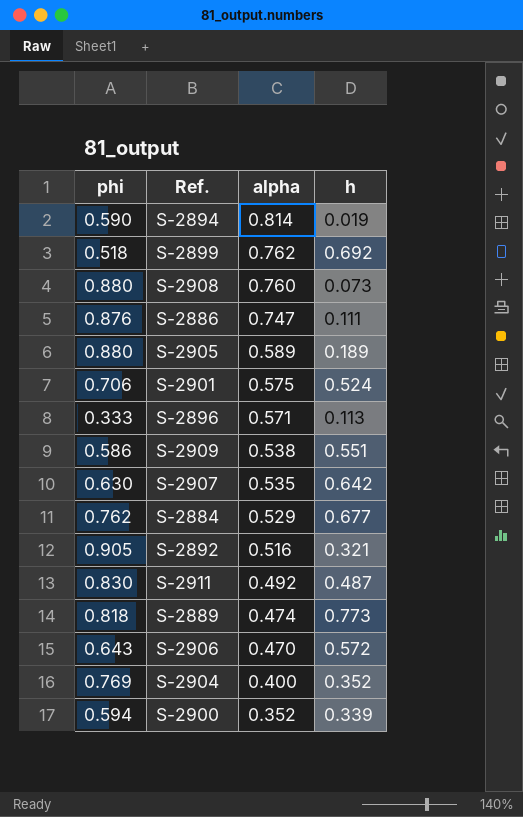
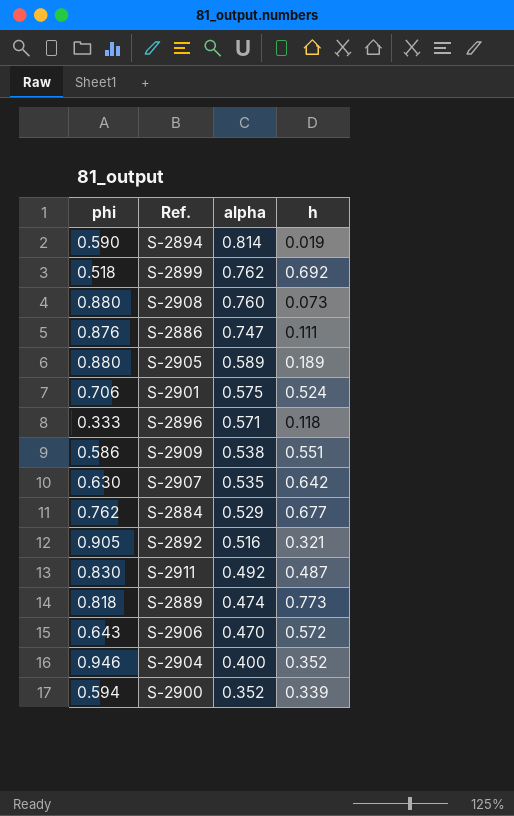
S-2896 | h: 0.113 -> 0.118
S-2904 | phi: 0.769 -> 0.946

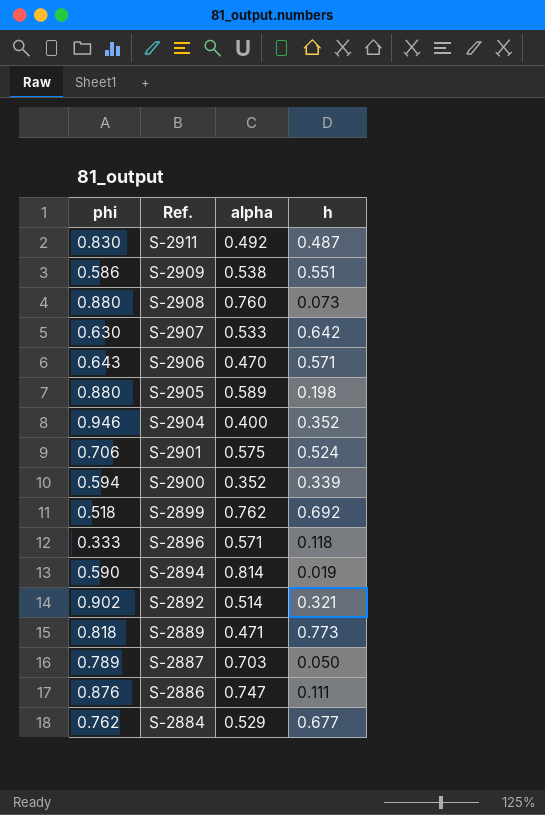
row order: alpha descending -> Ref. descending
S-2907 | alpha: 0.535 -> 0.533
S-2906 | h: 0.572 -> 0.571
S-2905 | h: 0.189 -> 0.198
S-2892 | phi: 0.905 -> 0.902
S-2892 | alpha: 0.516 -> 0.514
S-2889 | alpha: 0.474 -> 0.471
row S-2887: none -> 0.789 | 0.703 | 0.050

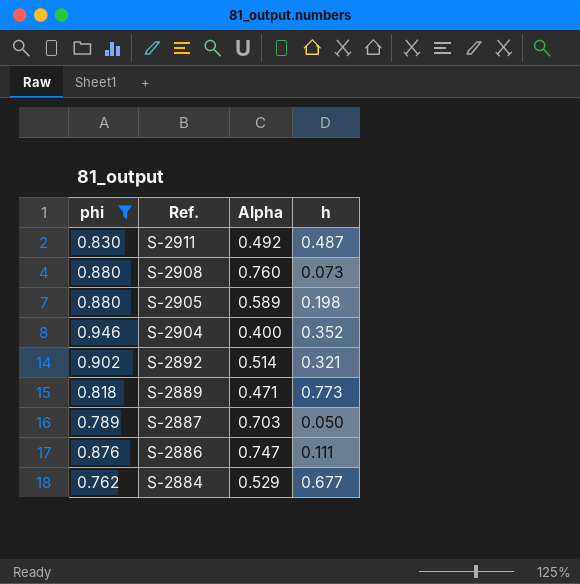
filter: none -> phi >= 0.762
column name: alpha -> Alpha

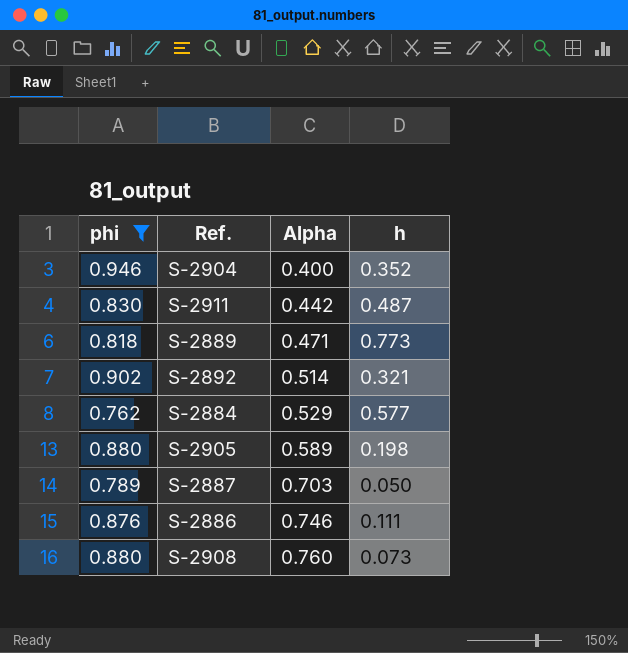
row order: Ref. descending -> Alpha ascending
S-2911 | Alpha: 0.492 -> 0.442
S-2884 | h: 0.677 -> 0.577
S-2886 | Alpha: 0.747 -> 0.746

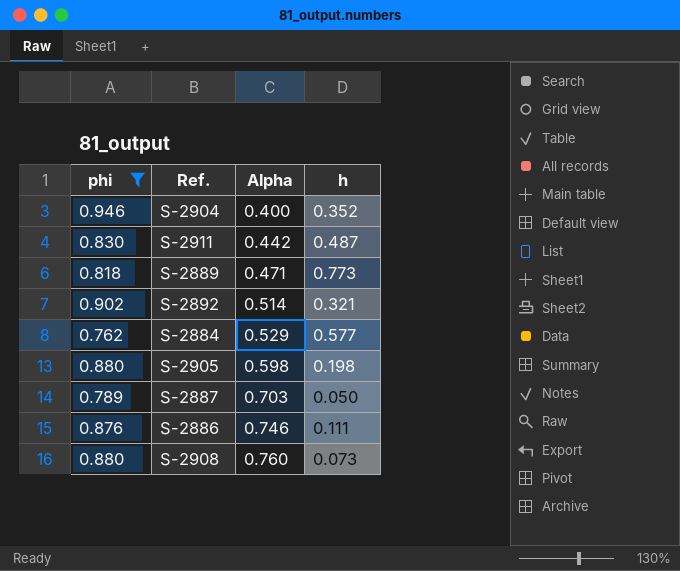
S-2905 | Alpha: 0.589 -> 0.598

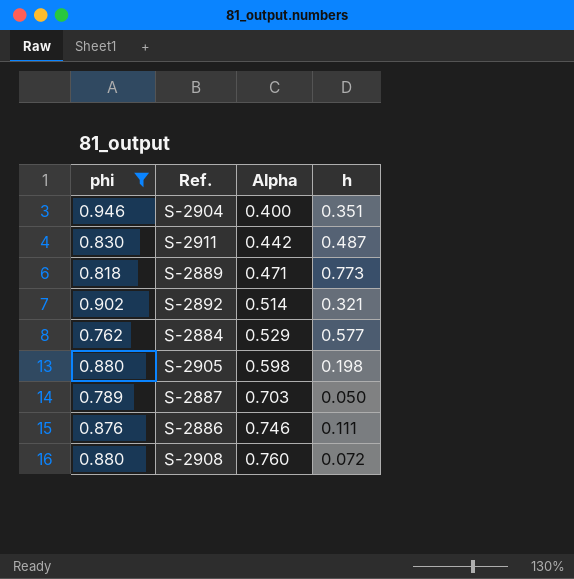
S-2904 | h: 0.352 -> 0.351
S-2908 | h: 0.073 -> 0.072

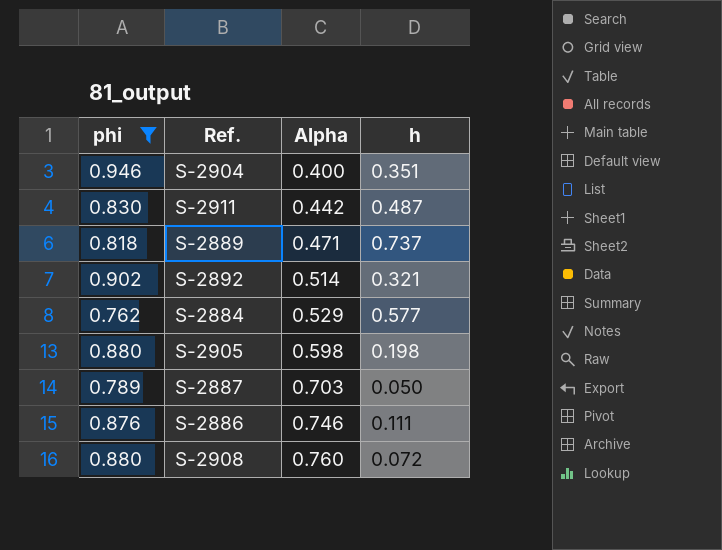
S-2889 | h: 0.773 -> 0.737

